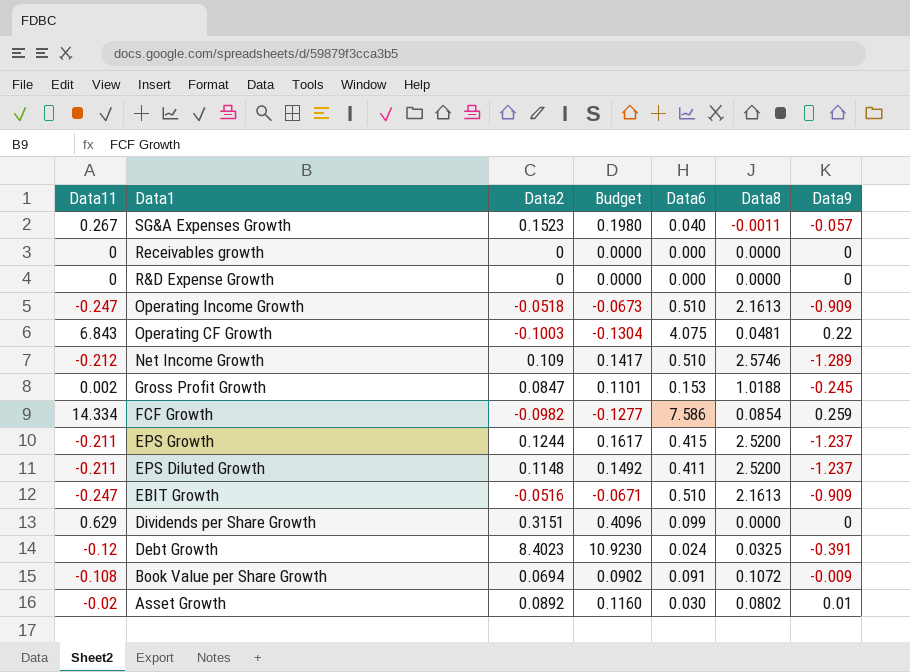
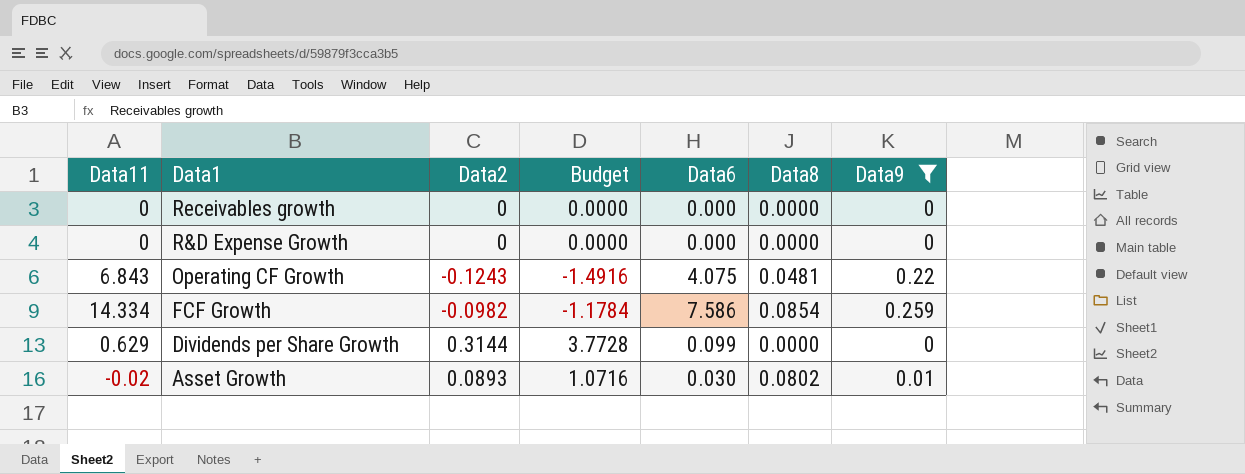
filter: none -> Data9 >= 0
column Budget | formula: [Data2] * 1.3 -> [Data2] * 12
Operating CF Growth | Data2: -0.1003 -> -0.1243
Dividends per Share Growth | Data2: 0.3151 -> 0.3144
Asset Growth | Data2: 0.0892 -> 0.0893

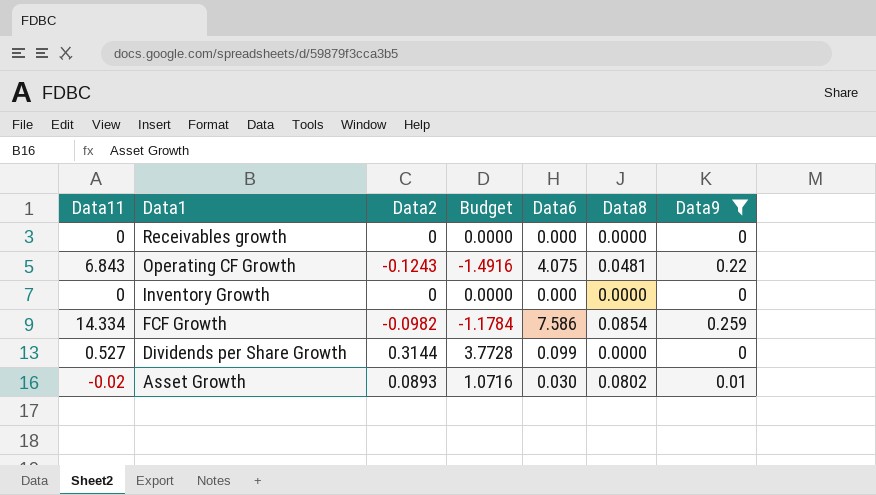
row R&D Expense Growth: 0 | 0 | 0.0000 | 0.000 | 0.0000 | 0 -> none
row Inventory Growth: none -> 0 | 0 | 0.0000 | 0.000 | 0.0000 | 0
Dividends per Share Growth | Data11: 0.629 -> 0.527

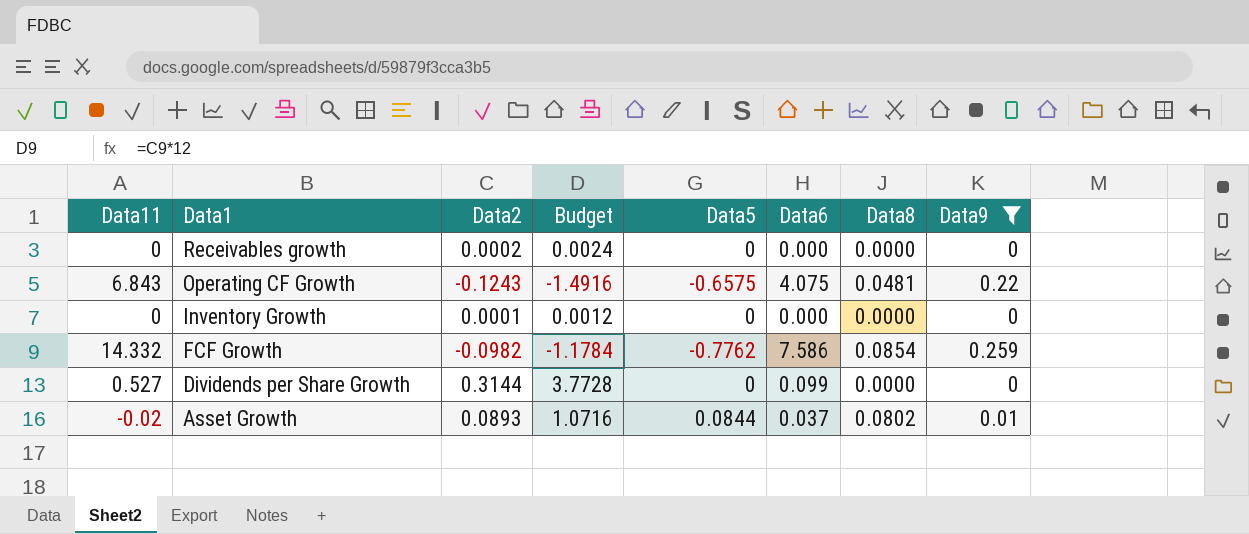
column Data5 | position: none -> 5
Receivables growth | Data2: 0 -> 0.0002
Receivables growth | Budget: 0.0000 -> 0.0024
Inventory Growth | Data2: 0 -> 0.0001
Inventory Growth | Budget: 0.0000 -> 0.0012
FCF Growth | Data11: 14.334 -> 14.332
Asset Growth | Data6: 0.030 -> 0.037

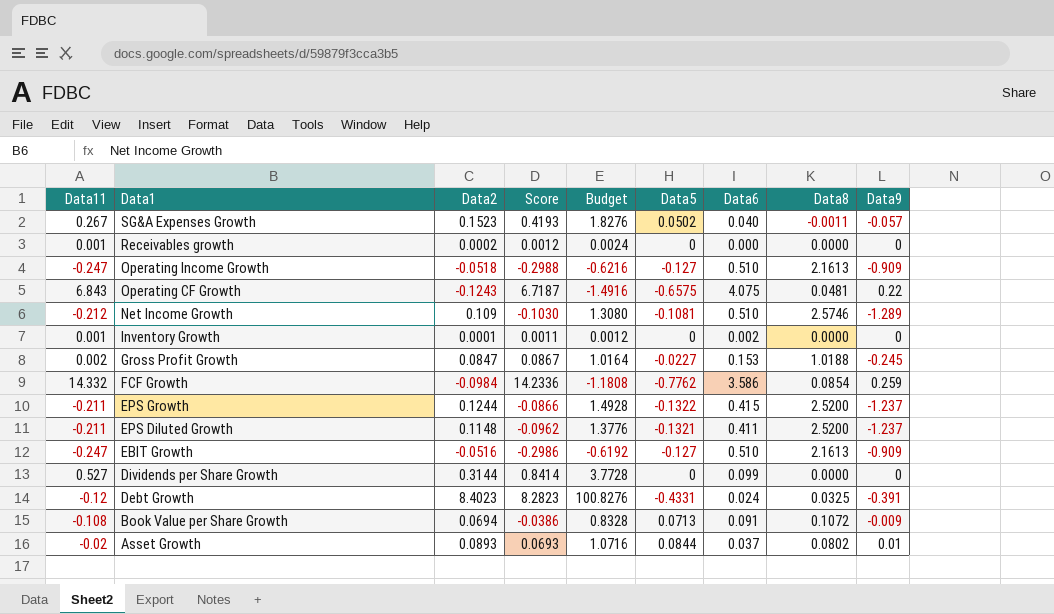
filter: Data9 >= 0 -> none
column Score | formula: none -> [Data11] + [Data2]
Receivables growth | Data11: 0 -> 0.001
Inventory Growth | Data11: 0 -> 0.001
Inventory Growth | Data6: 0.000 -> 0.002
FCF Growth | Data2: -0.0982 -> -0.0984
FCF Growth | Budget: -1.1784 -> -1.1808
FCF Growth | Data6: 7.586 -> 3.586

